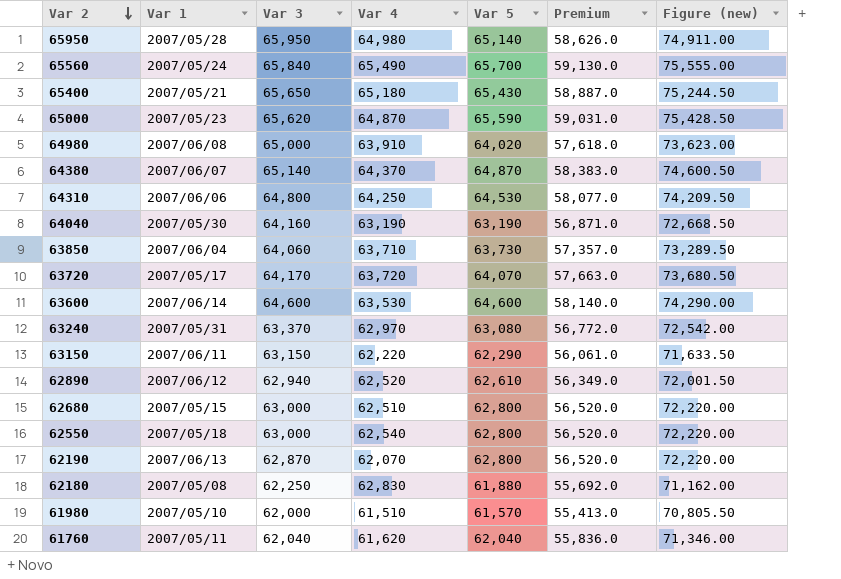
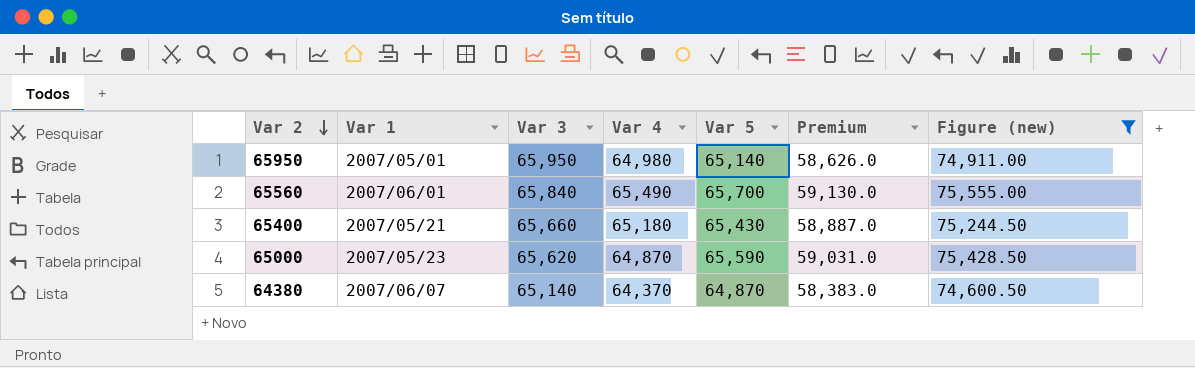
filter: none -> Figure (new) >= 74,600.50
65950 | Var 1: 2007/05/28 -> 2007/05/01
65560 | Var 1: 2007/05/24 -> 2007/06/01
65400 | Var 3: 65,650 -> 65,660

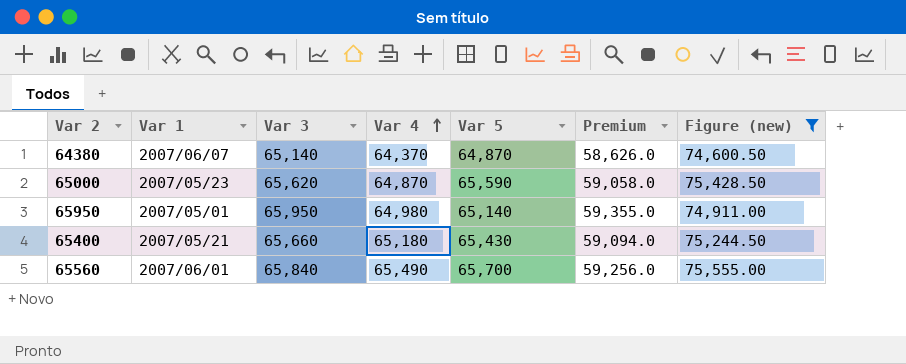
row order: Var 2 descending -> Var 4 ascending
column Premium | formula: [Var 5] * 0.9 -> [Var 3] * 0.9

